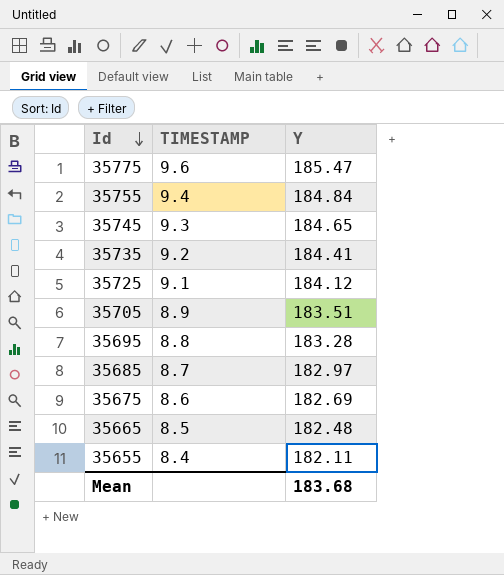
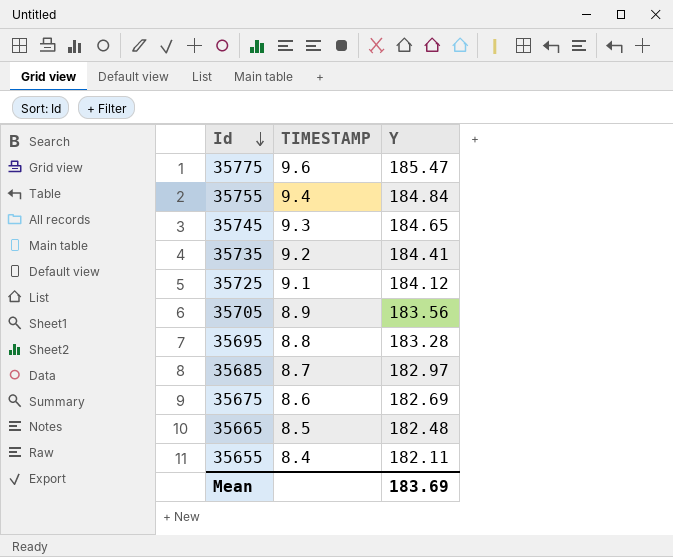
35705 | Y: 183.51 -> 183.56
Mean | Y: 183.68 -> 183.69

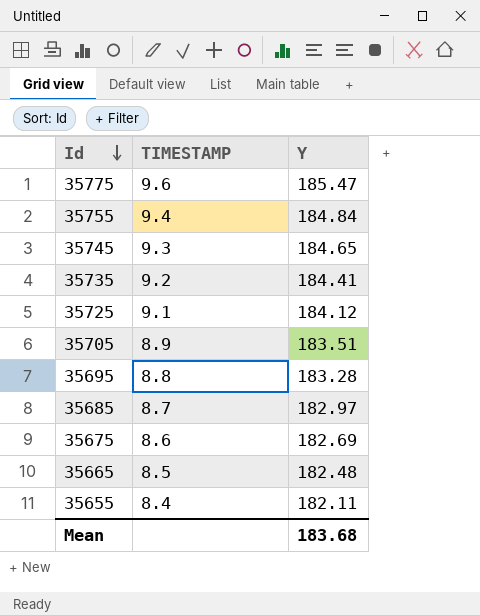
35705 | Y: 183.56 -> 183.51
Mean | Y: 183.69 -> 183.68

